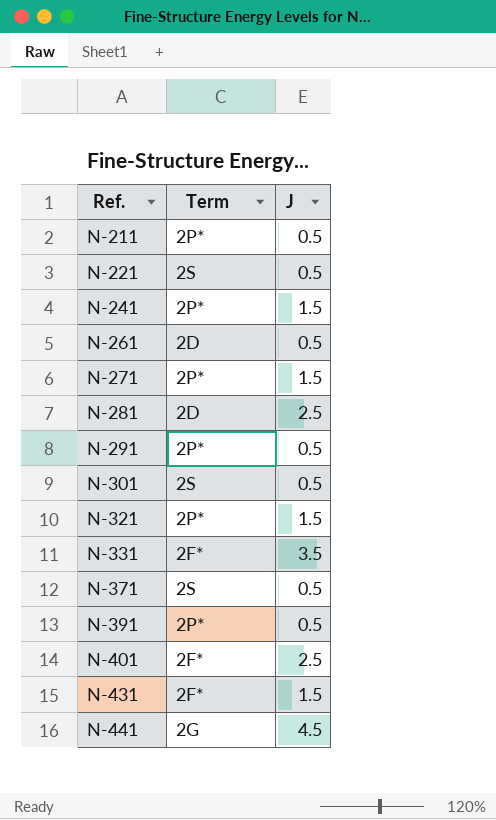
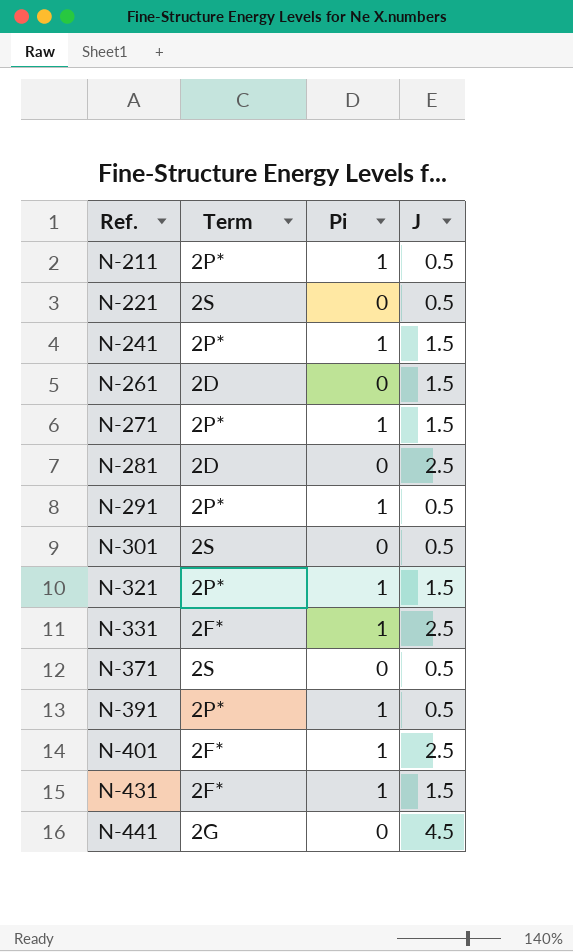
column Pi | position: none -> 3
N-261 | J: 0.5 -> 1.5
N-331 | J: 3.5 -> 2.5

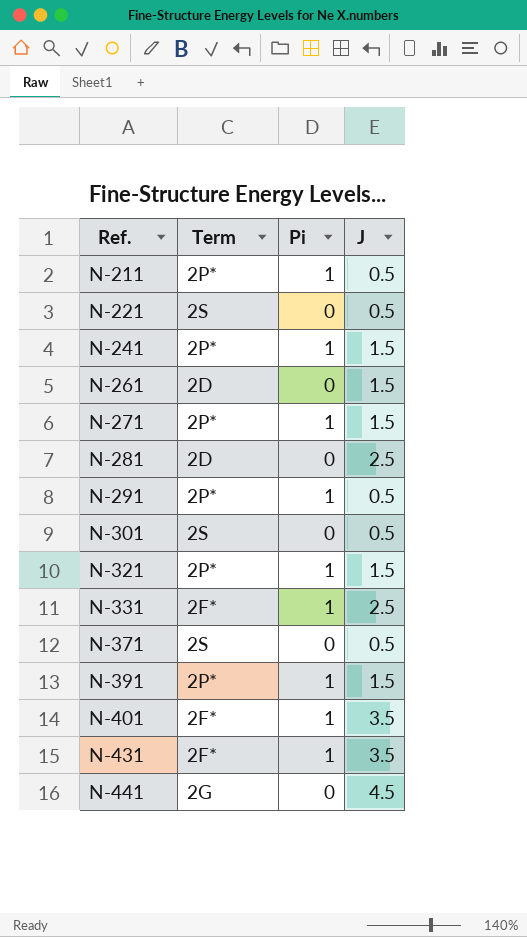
N-391 | J: 0.5 -> 1.5
N-401 | J: 2.5 -> 3.5
N-431 | J: 1.5 -> 3.5

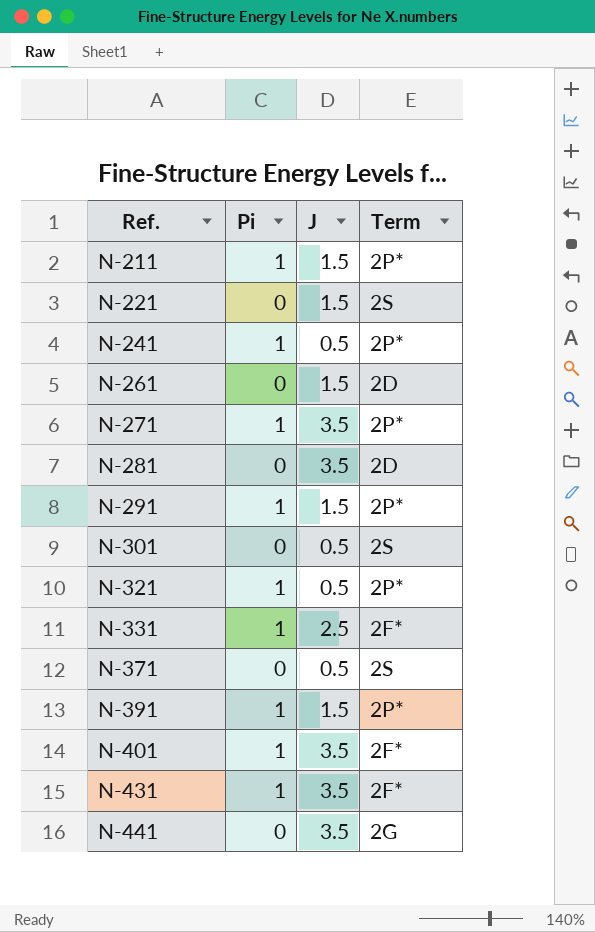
column Term | position: 2 -> 4
N-211 | J: 0.5 -> 1.5
N-221 | J: 0.5 -> 1.5
N-241 | J: 1.5 -> 0.5
N-271 | J: 1.5 -> 3.5
N-281 | J: 2.5 -> 3.5
N-291 | J: 0.5 -> 1.5
N-321 | J: 1.5 -> 0.5
N-441 | J: 4.5 -> 3.5

